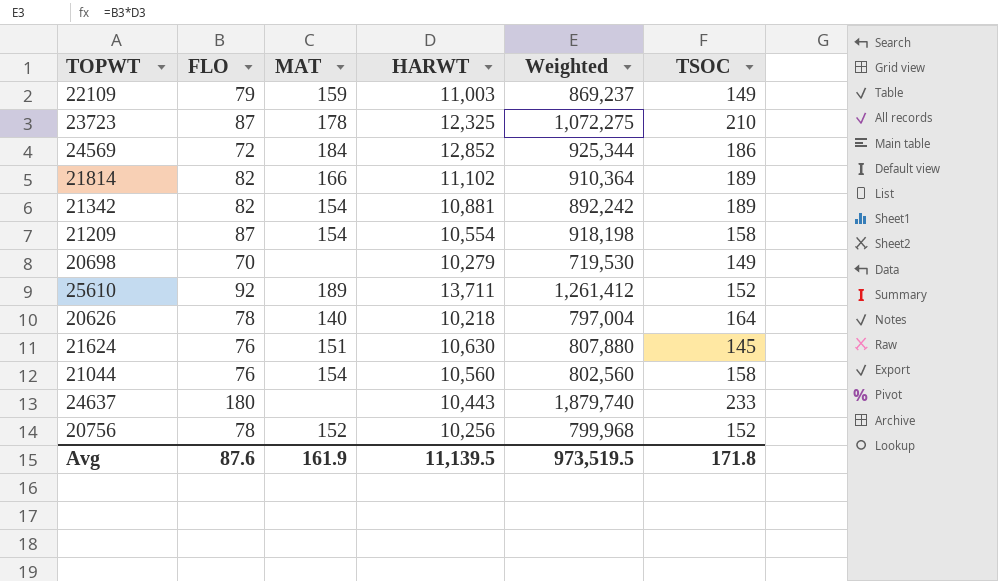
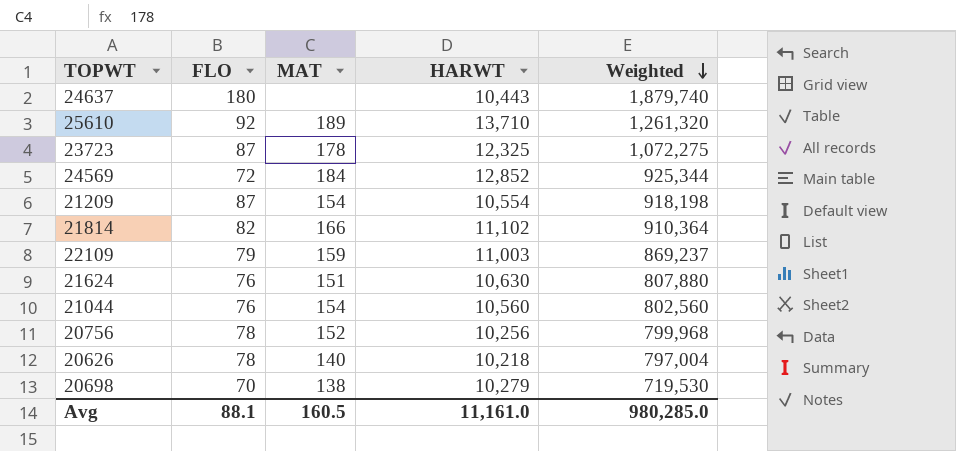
row order: none -> Weighted descending
column TSOC | position: 6 -> none
row 21342: 82 | 154 | 10,881 | 892,242 | 189 -> none
25610 | HARWT: 13,711 -> 13,710
25610 | Weighted: 1,261,412 -> 1,261,320
20698 | MAT: none -> 138
Avg | FLO: 87.6 -> 88.1
Avg | MAT: 161.9 -> 160.5
Avg | HARWT: 11,139.5 -> 11,161.0
Avg | Weighted: 973,519.5 -> 980,285.0

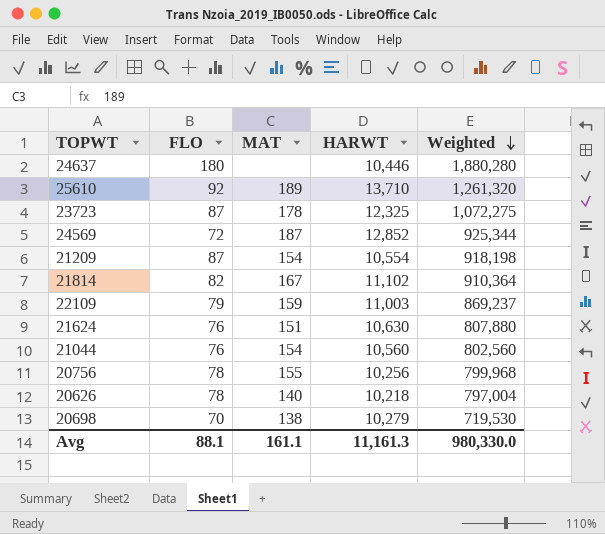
24637 | HARWT: 10,443 -> 10,446
24637 | Weighted: 1,879,740 -> 1,880,280
24569 | MAT: 184 -> 187
21814 | MAT: 166 -> 167
20756 | MAT: 152 -> 155
Avg | MAT: 160.5 -> 161.1
Avg | HARWT: 11,161.0 -> 11,161.3
Avg | Weighted: 980,285.0 -> 980,330.0

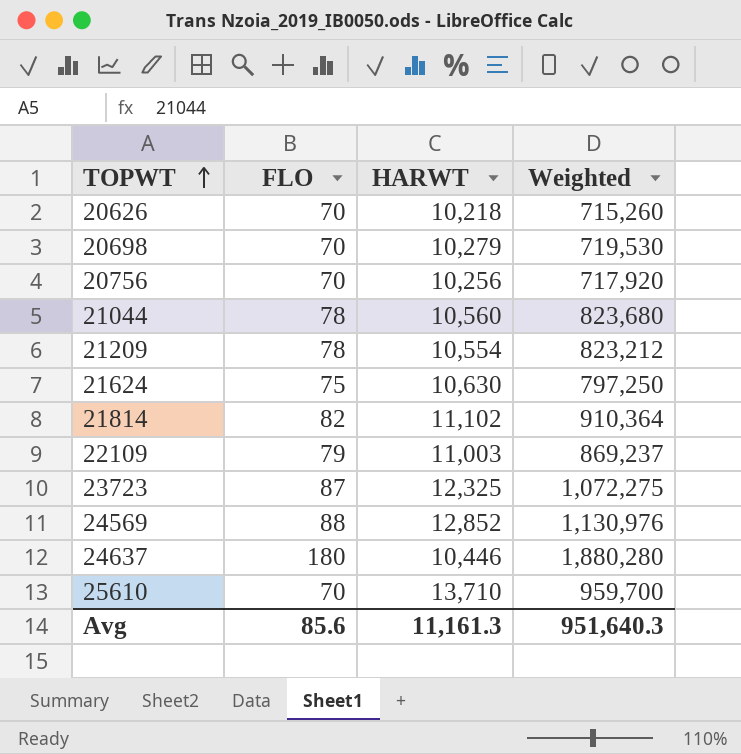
row order: Weighted descending -> TOPWT ascending
column MAT | position: 3 -> none
20626 | FLO: 78 -> 70
20626 | Weighted: 797,004 -> 715,260
20756 | FLO: 78 -> 70
20756 | Weighted: 799,968 -> 717,920
21044 | FLO: 76 -> 78
21044 | Weighted: 802,560 -> 823,680
21209 | FLO: 87 -> 78
21209 | Weighted: 918,198 -> 823,212
21624 | FLO: 76 -> 75
21624 | Weighted: 807,880 -> 797,250
24569 | FLO: 72 -> 88
24569 | Weighted: 925,344 -> 1,130,976
25610 | FLO: 92 -> 70
25610 | Weighted: 1,261,320 -> 959,700
Avg | FLO: 88.1 -> 85.6
Avg | Weighted: 980,330.0 -> 951,640.3

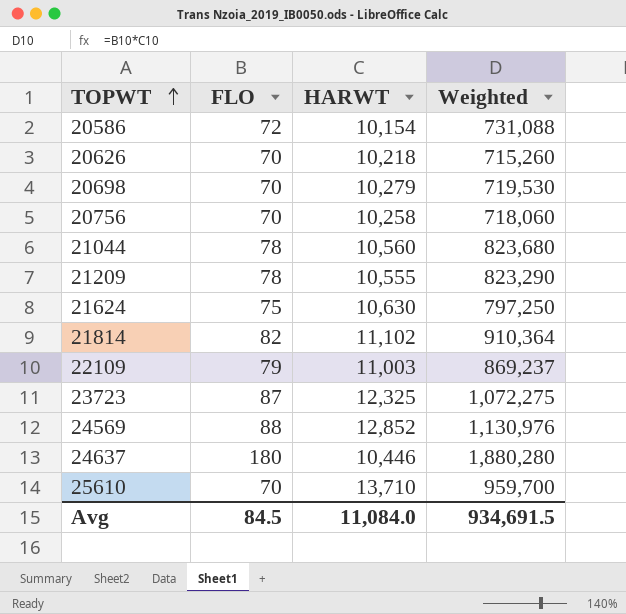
row 20586: none -> 72 | 10,154 | 731,088
20756 | HARWT: 10,256 -> 10,258
20756 | Weighted: 717,920 -> 718,060
21209 | HARWT: 10,554 -> 10,555
21209 | Weighted: 823,212 -> 823,290
Avg | FLO: 85.6 -> 84.5
Avg | HARWT: 11,161.3 -> 11,084.0
Avg | Weighted: 951,640.3 -> 934,691.5

